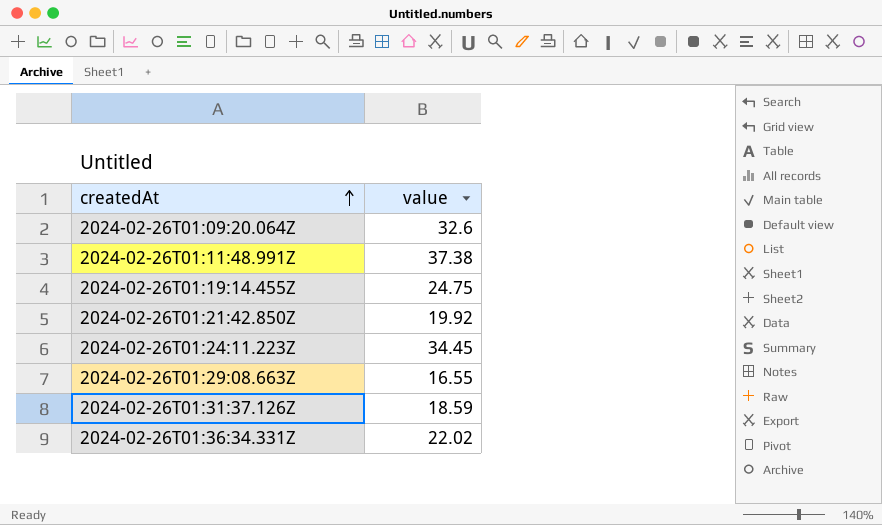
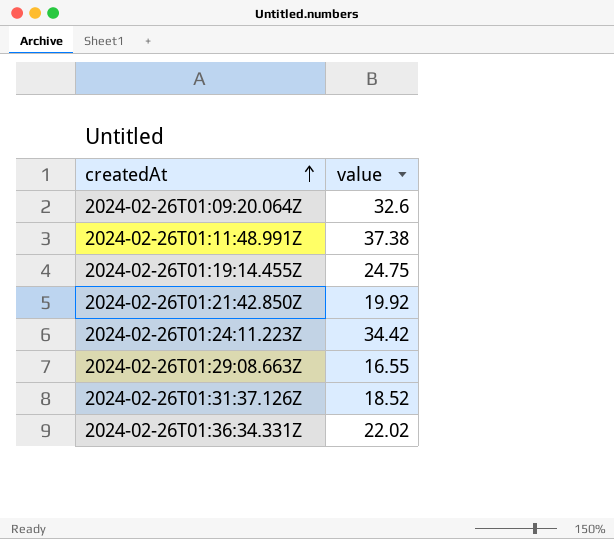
2024-02-26T01:24:11.223Z | value: 34.45 -> 34.42
2024-02-26T01:31:37.126Z | value: 18.59 -> 18.52

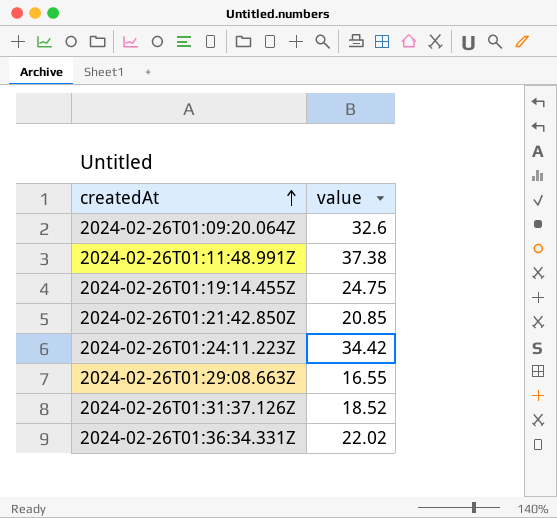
2024-02-26T01:21:42.850Z | value: 19.92 -> 20.85

